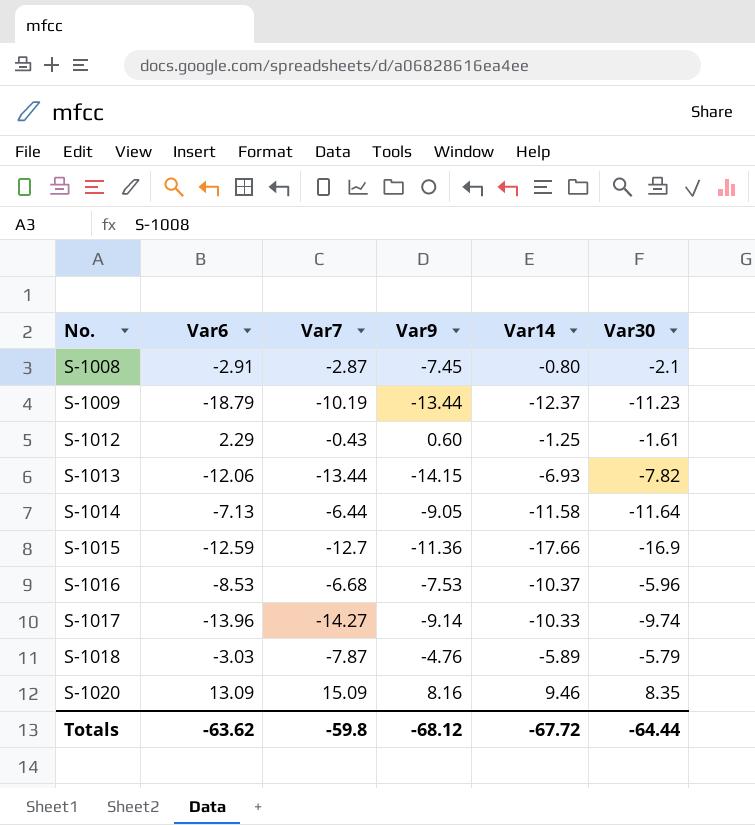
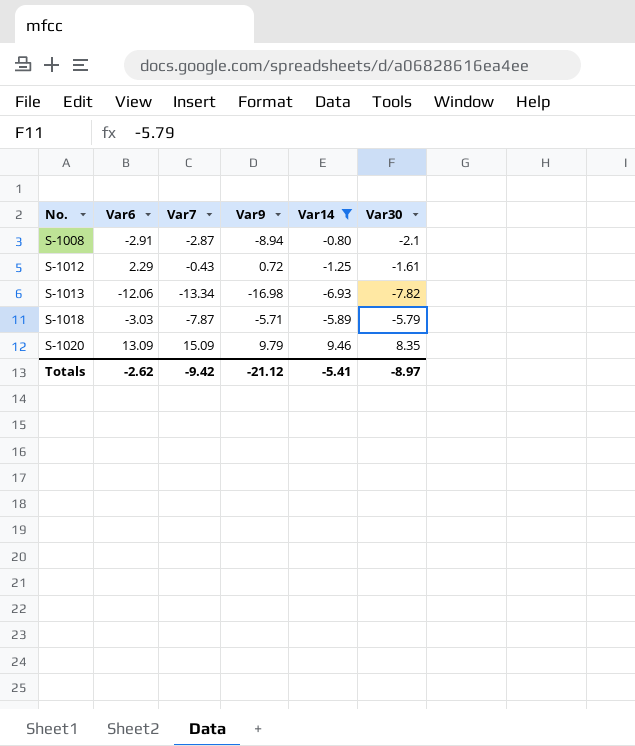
filter: none -> Var14 >= -6.93
S-1008 | Var9: -7.45 -> -8.94
S-1012 | Var9: 0.60 -> 0.72
S-1013 | Var7: -13.44 -> -13.34
S-1013 | Var9: -14.15 -> -16.98
S-1018 | Var9: -4.76 -> -5.71
S-1020 | Var9: 8.16 -> 9.79
Totals | Var6: -63.62 -> -2.62
Totals | Var7: -59.8 -> -9.42
Totals | Var9: -68.12 -> -21.12
Totals | Var14: -67.72 -> -5.41
Totals | Var30: -64.44 -> -8.97

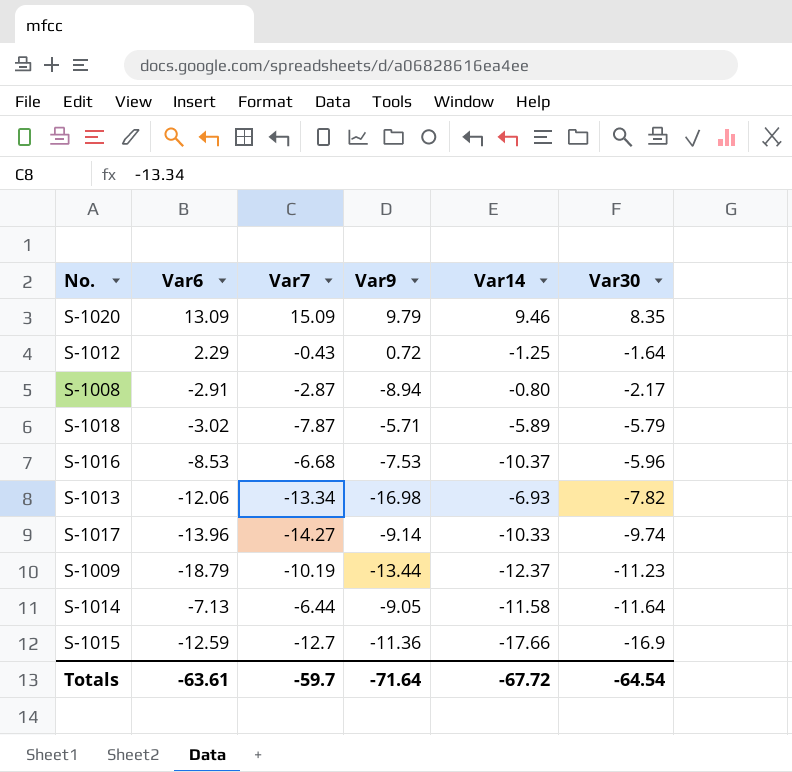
filter: Var14 >= -6.93 -> none
row order: No. ascending -> Var30 descending
S-1012 | Var30: -1.61 -> -1.64
S-1008 | Var30: -2.1 -> -2.17
S-1018 | Var6: -3.03 -> -3.02
Totals | Var6: -2.62 -> -63.61
Totals | Var7: -9.42 -> -59.7
Totals | Var9: -21.12 -> -71.64
Totals | Var14: -5.41 -> -67.72
Totals | Var30: -8.97 -> -64.54

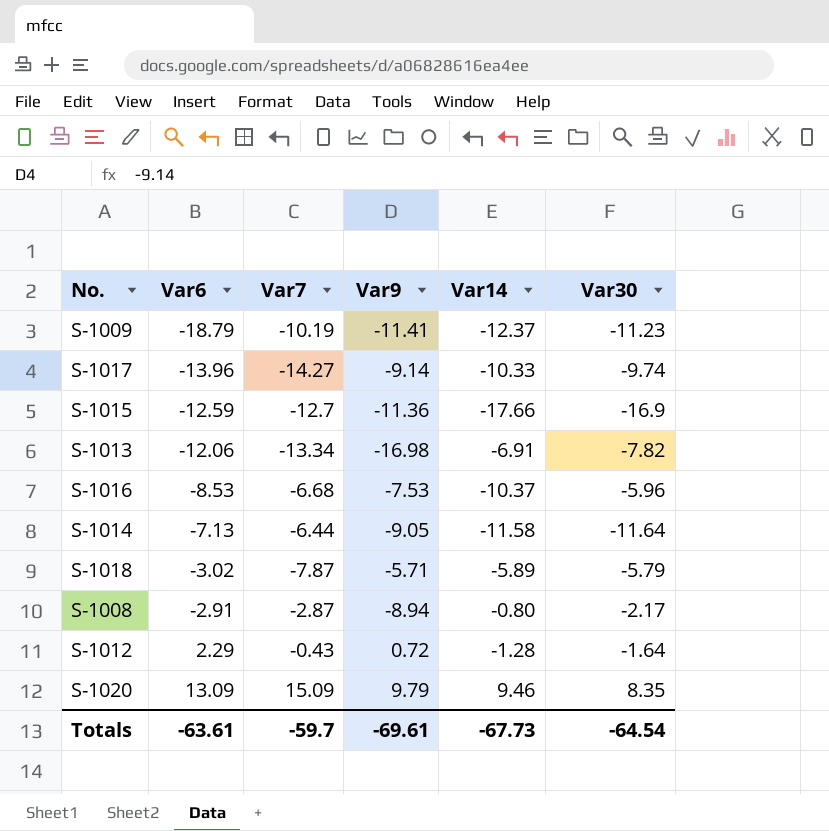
row order: Var30 descending -> Var6 ascending
S-1009 | Var9: -13.44 -> -11.41
S-1013 | Var14: -6.93 -> -6.91
S-1012 | Var14: -1.25 -> -1.28
Totals | Var9: -71.64 -> -69.61
Totals | Var14: -67.72 -> -67.73

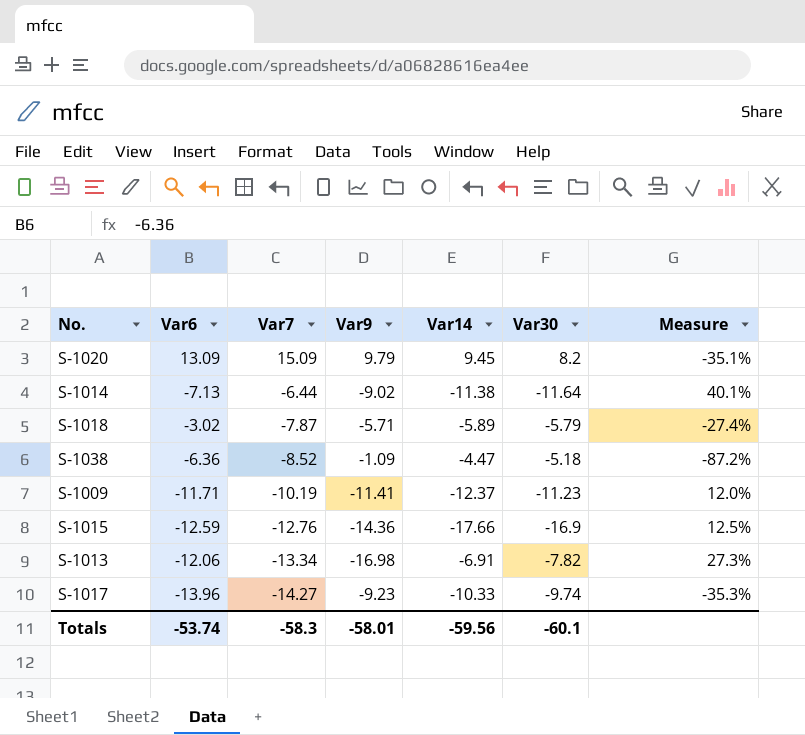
row order: Var6 ascending -> Var7 descending
column Measure | formula: none -> ([Var9] - [Var7]) / [Var7]
row S-1016: -8.53 | -6.68 | -7.53 | -10.37 | -5.96 -> none
row S-1008: -2.91 | -2.87 | -8.94 | -0.80 | -2.17 -> none
row S-1012: 2.29 | -0.43 | 0.72 | -1.28 | -1.64 -> none
S-1020 | Var14: 9.46 -> 9.45
S-1020 | Var30: 8.35 -> 8.2
S-1014 | Var9: -9.05 -> -9.02
S-1014 | Var14: -11.58 -> -11.38
row S-1038: none -> -6.36 | -8.52 | -1.09 | -4.47 | -5.18 | -87.2%
S-1009 | Var6: -18.79 -> -11.71
S-1015 | Var7: -12.7 -> -12.76
S-1015 | Var9: -11.36 -> -14.36
S-1017 | Var9: -9.14 -> -9.23
Totals | Var6: -63.61 -> -53.74
Totals | Var7: -59.7 -> -58.3
Totals | Var9: -69.61 -> -58.01
Totals | Var14: -67.73 -> -59.56
Totals | Var30: -64.54 -> -60.1

